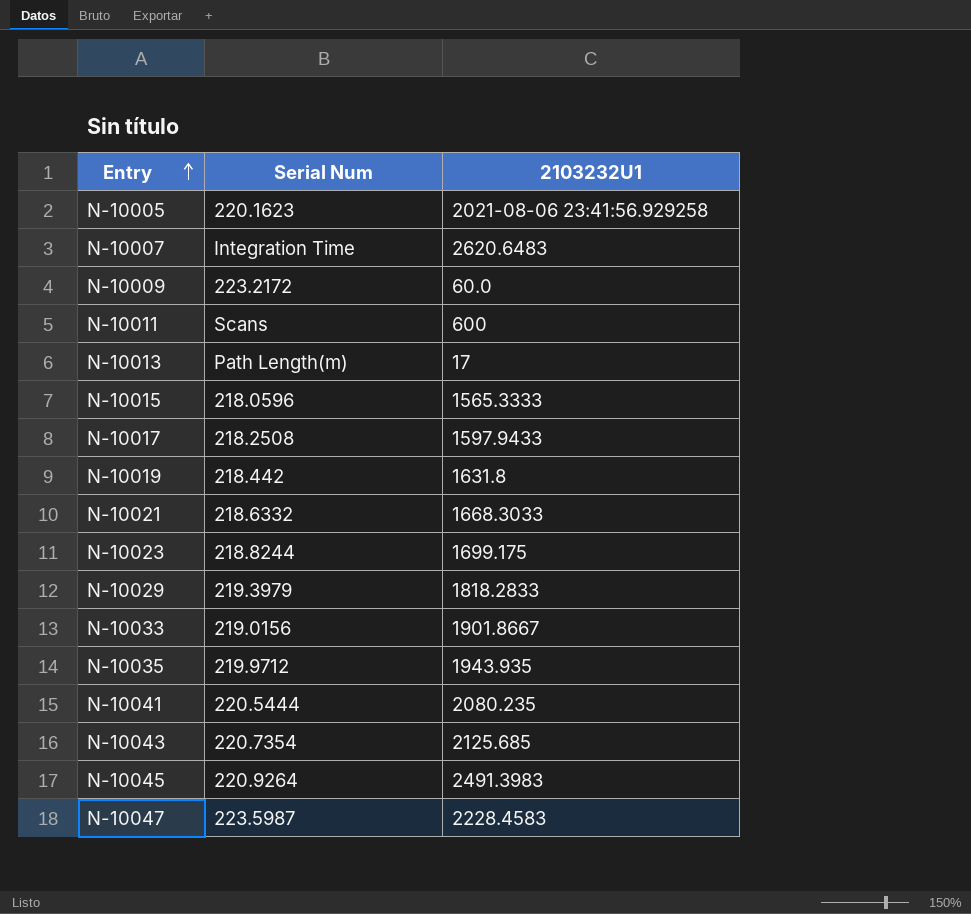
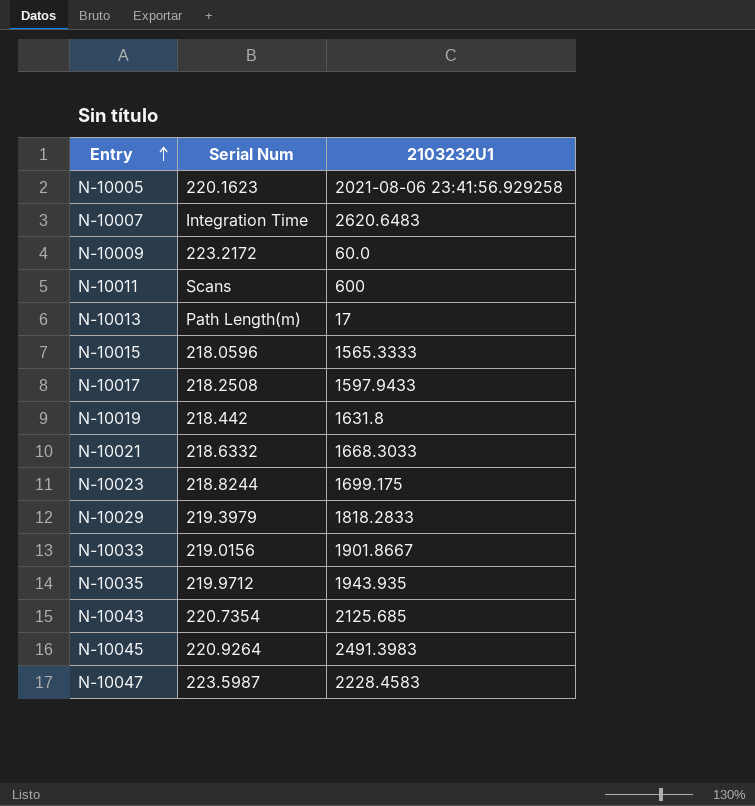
row N-10041: 220.5444 | 2080.235 -> none

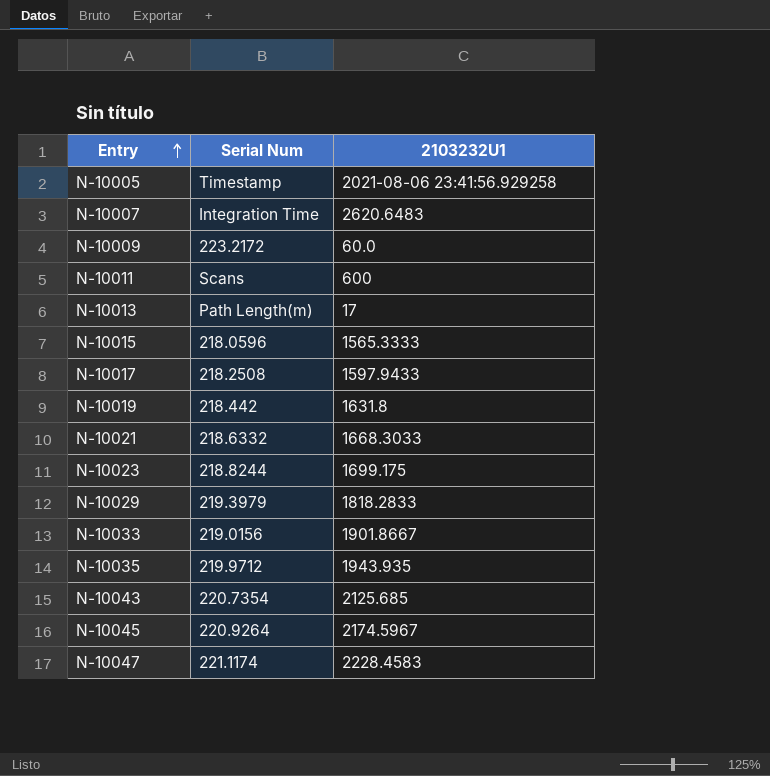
N-10005 | Serial Num: 220.1623 -> Timestamp
N-10045 | 2103232U1: 2491.3983 -> 2174.5967
N-10047 | Serial Num: 223.5987 -> 221.1174

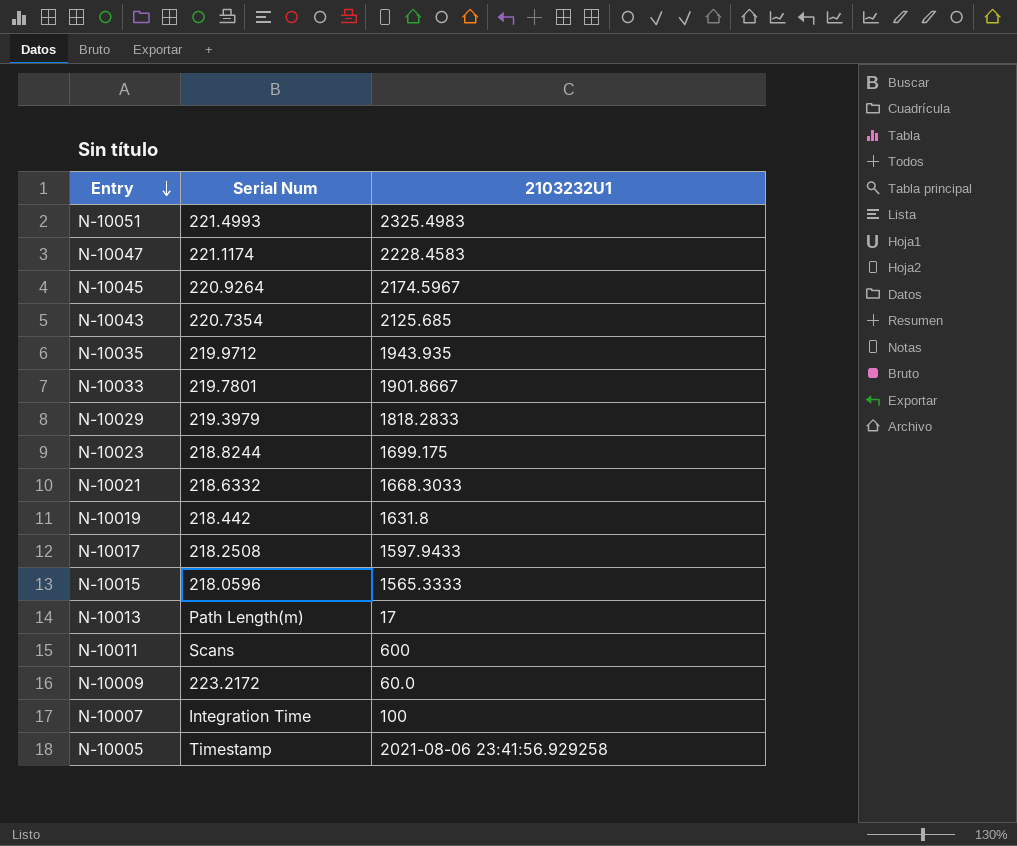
row order: Entry ascending -> Entry descending
row N-10051: none -> 221.4993 | 2325.4983
N-10033 | Serial Num: 219.0156 -> 219.7801
N-10007 | 2103232U1: 2620.6483 -> 100

